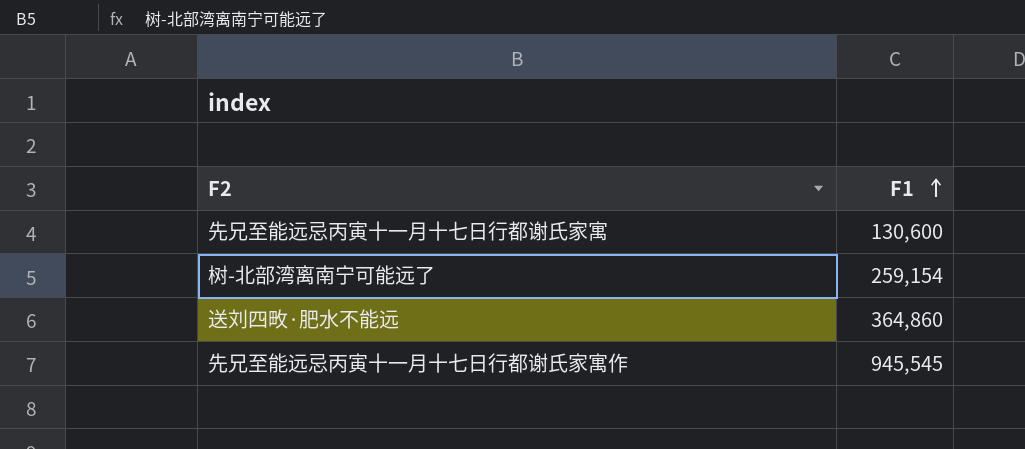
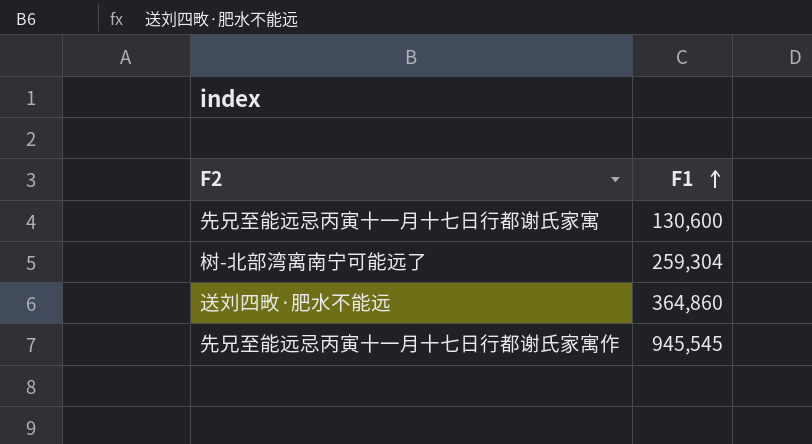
树-北部湾离南宁可能远了 | F1: 259,154 -> 259,304

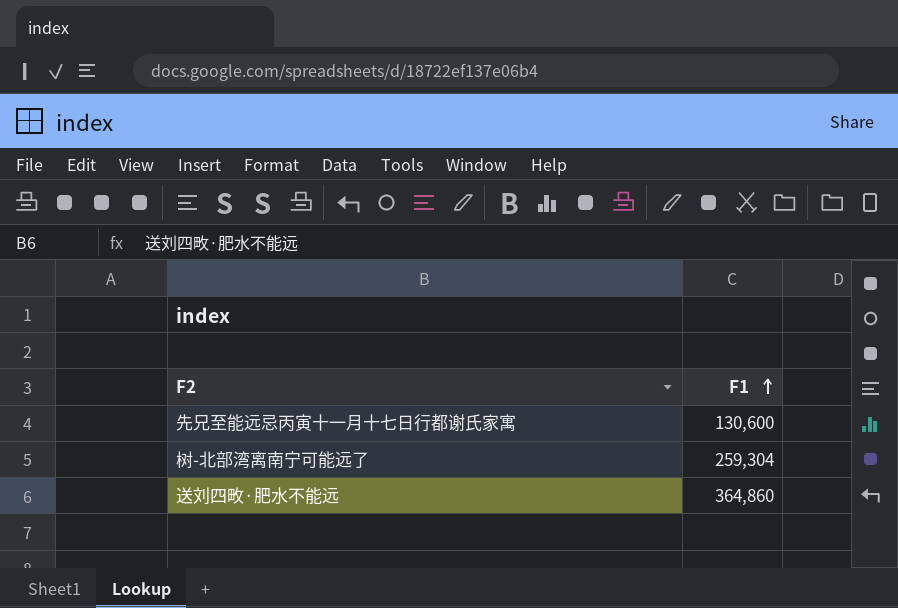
row 先兄至能远忌丙寅十一月十七日行都谢氏家寓作: 945,545 -> none

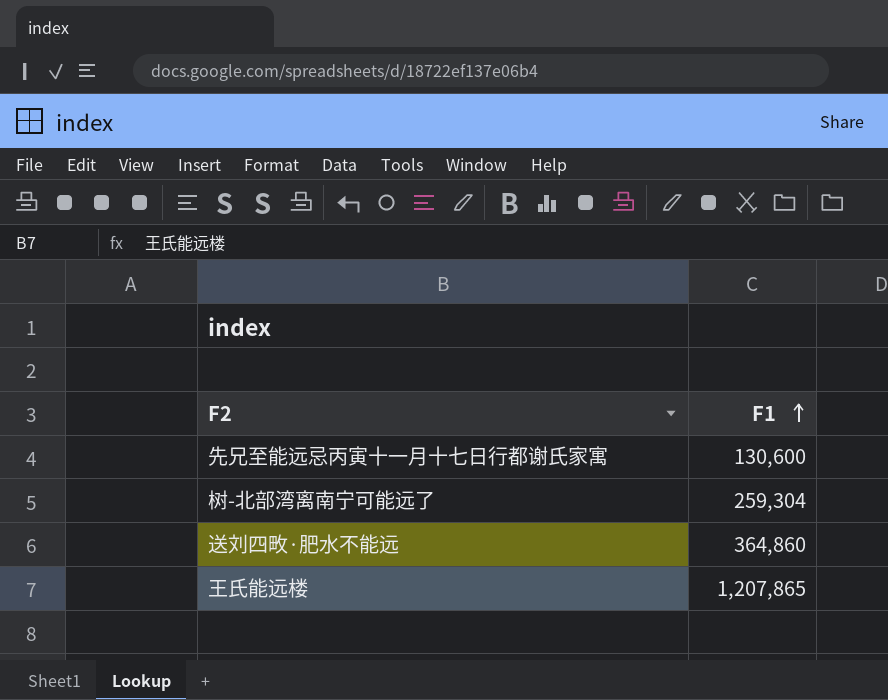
row 王氏能远楼: none -> 1,207,865

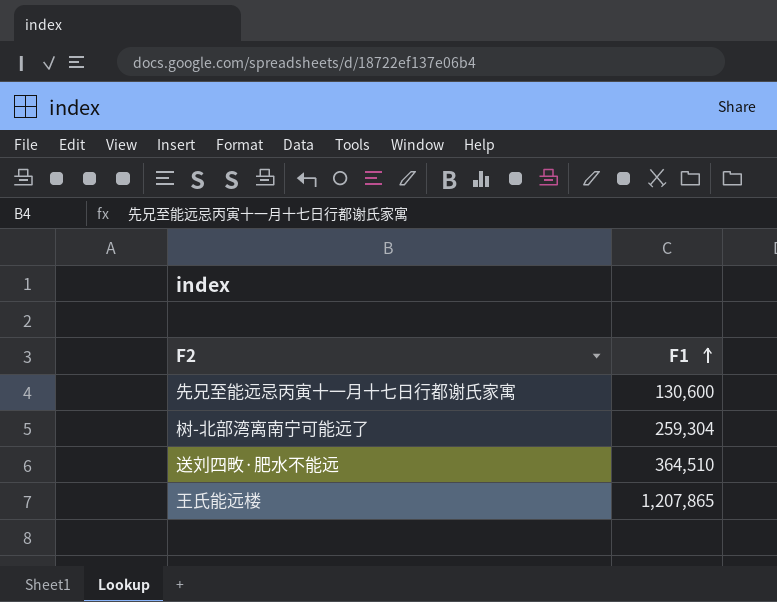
送刘四畋·肥水不能远 | F1: 364,860 -> 364,510

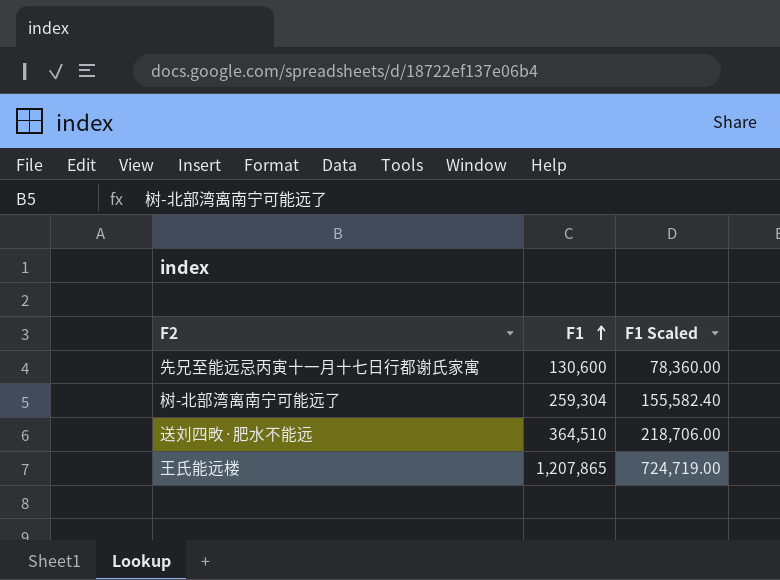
column F1 Scaled | formula: none -> [F1] * 0.6

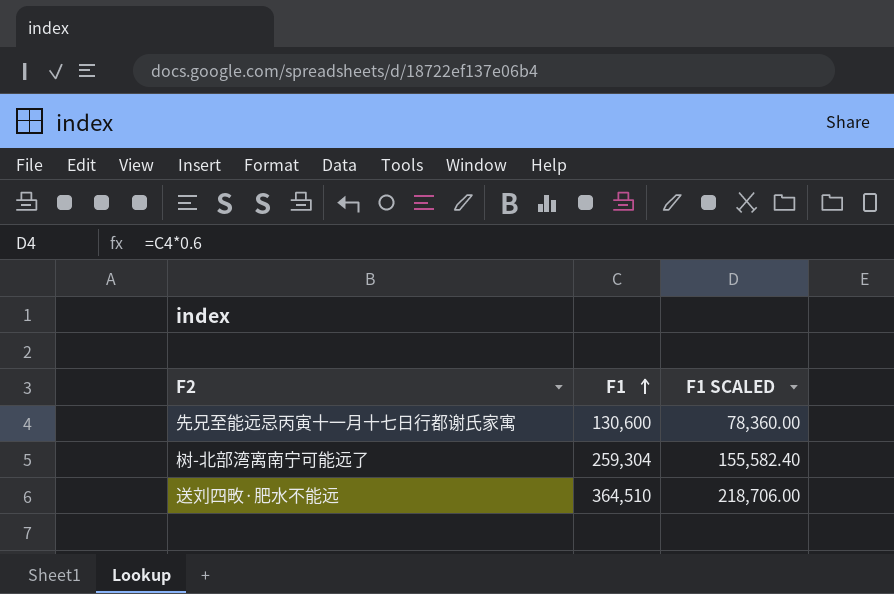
column name: F1 Scaled -> F1 SCALED
row 王氏能远楼: 1,207,865 | 724,719.00 -> none

